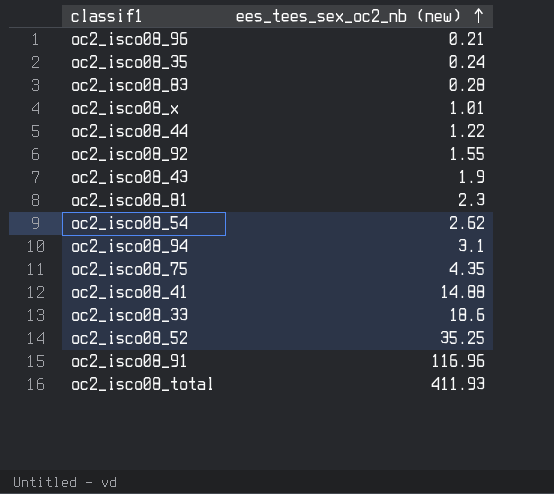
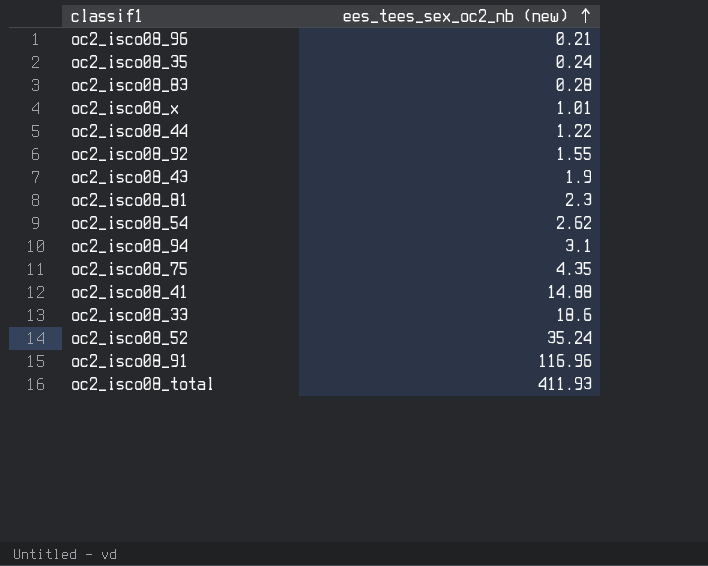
oc2_isco08_52 | ees_tees_sex_oc2_nb (new): 35.25 -> 35.24

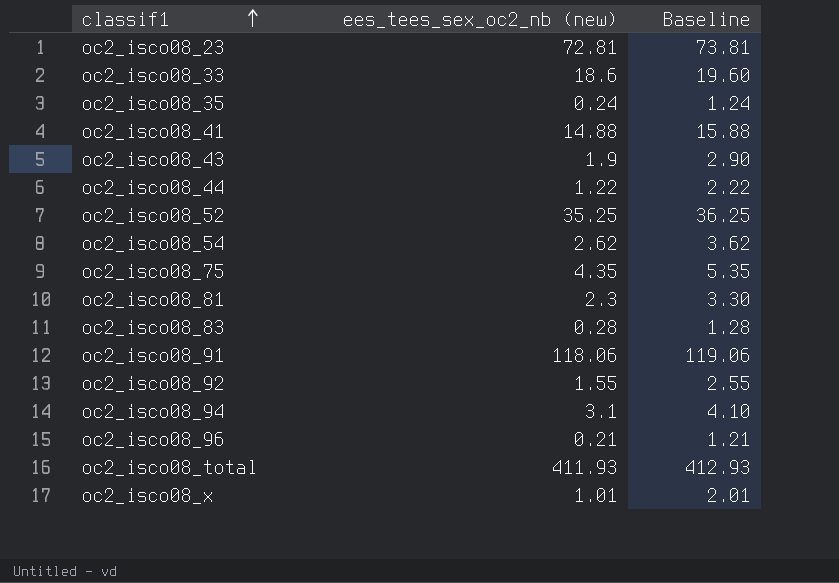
row order: ees_tees_sex_oc2_nb (new) ascending -> classif1 ascending
column Baseline | formula: none -> [ees_tees_sex_oc2_nb (new)] + 1
row oc2_isco08_23: none -> 72.81 | 73.81
oc2_isco08_52 | ees_tees_sex_oc2_nb (new): 35.24 -> 35.25
oc2_isco08_91 | ees_tees_sex_oc2_nb (new): 116.96 -> 118.06

